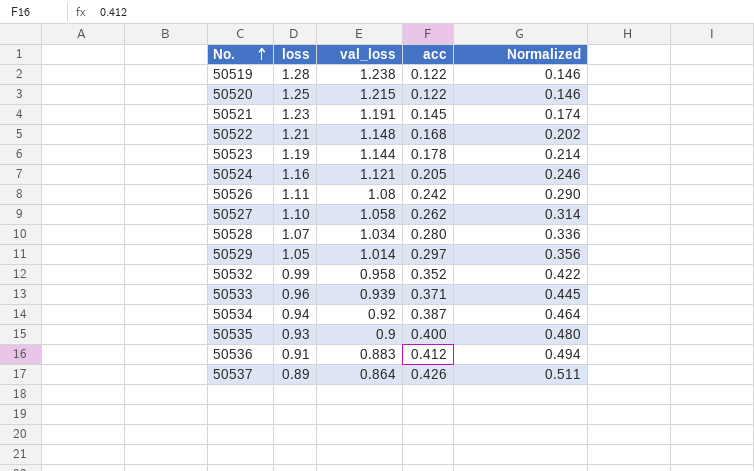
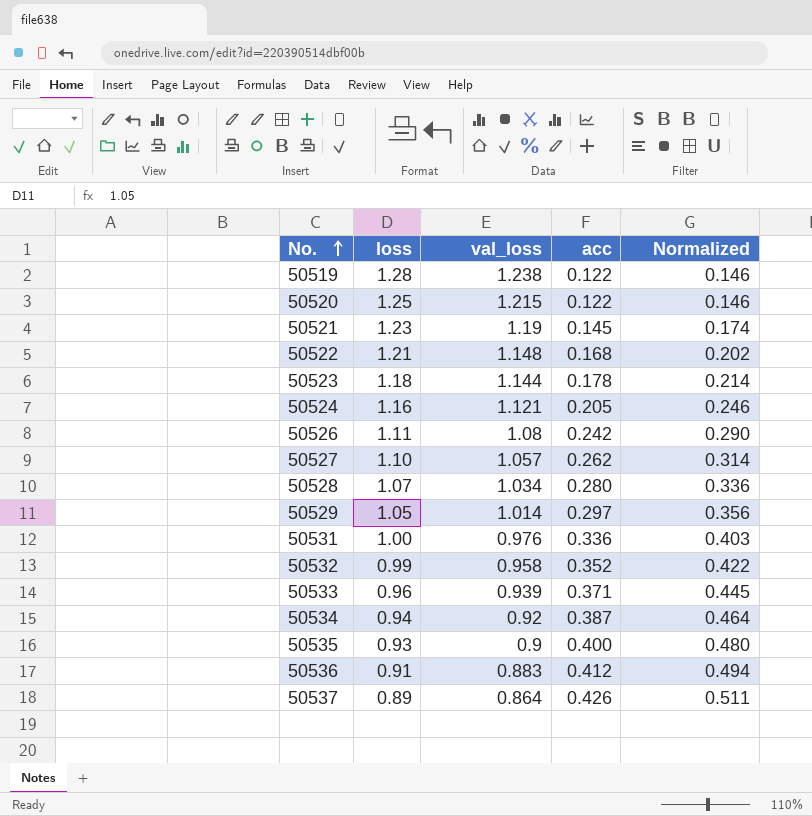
50521 | val_loss: 1.191 -> 1.19
50523 | loss: 1.19 -> 1.18
50527 | val_loss: 1.058 -> 1.057
row 50531: none -> 1.00 | 0.976 | 0.336 | 0.403

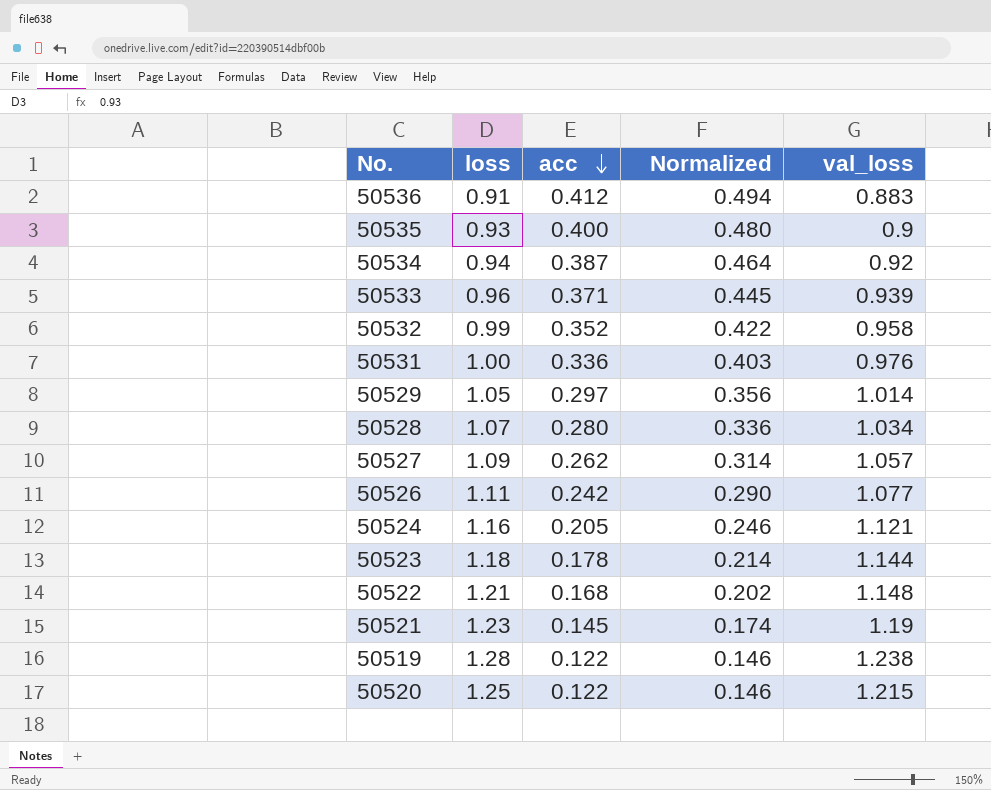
row order: No. ascending -> acc descending
column val_loss | position: 3 -> 5
row 50537: 0.89 | 0.864 | 0.426 | 0.511 -> none
50527 | loss: 1.10 -> 1.09
50526 | val_loss: 1.08 -> 1.077

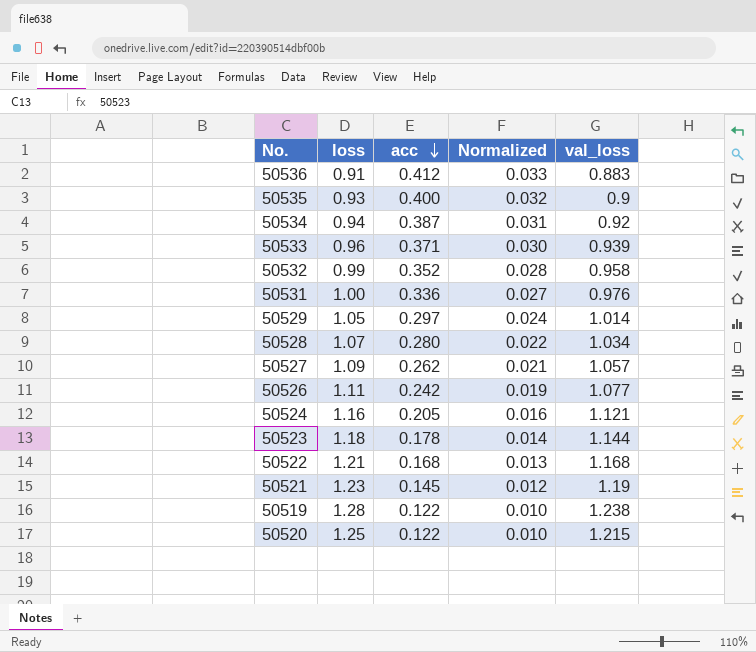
column Normalized | formula: [acc] * 1.2 -> [acc] * 0.08
50522 | val_loss: 1.148 -> 1.168

